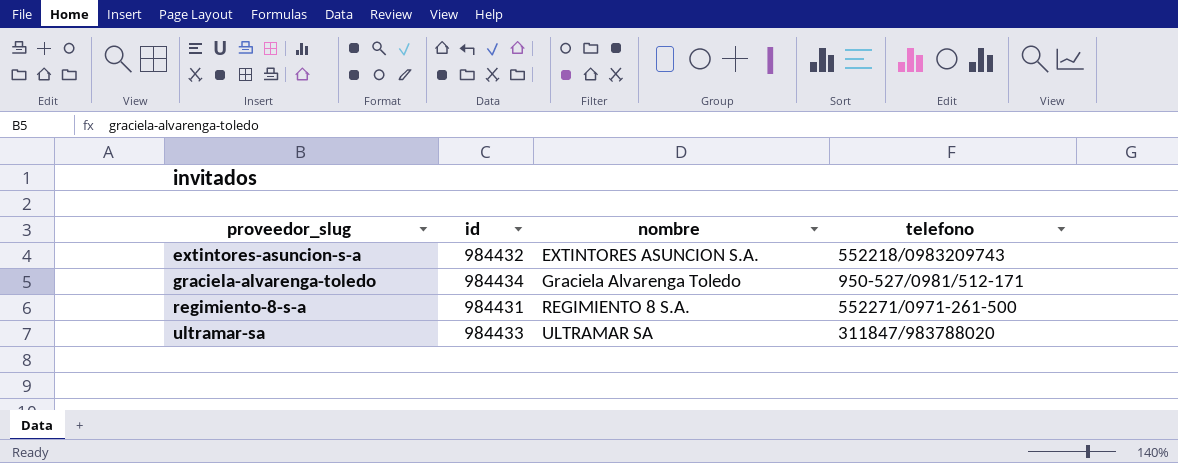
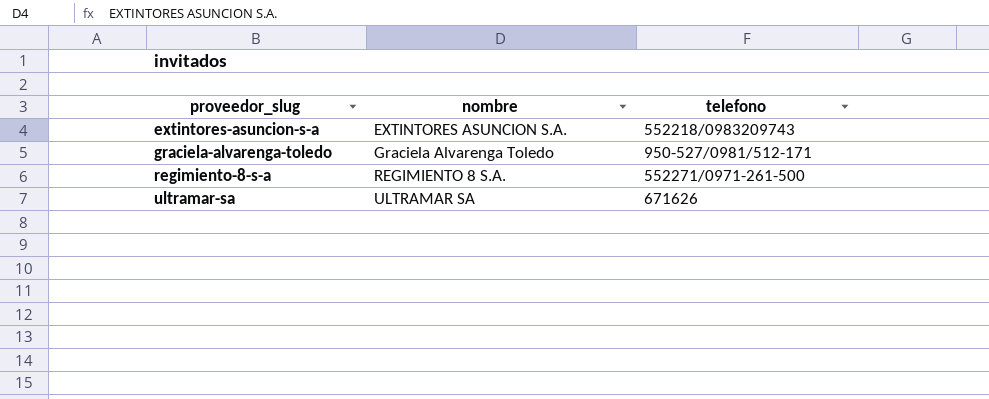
column id | position: 2 -> none
ultramar-sa | telefono: 311847/983788020 -> 671626

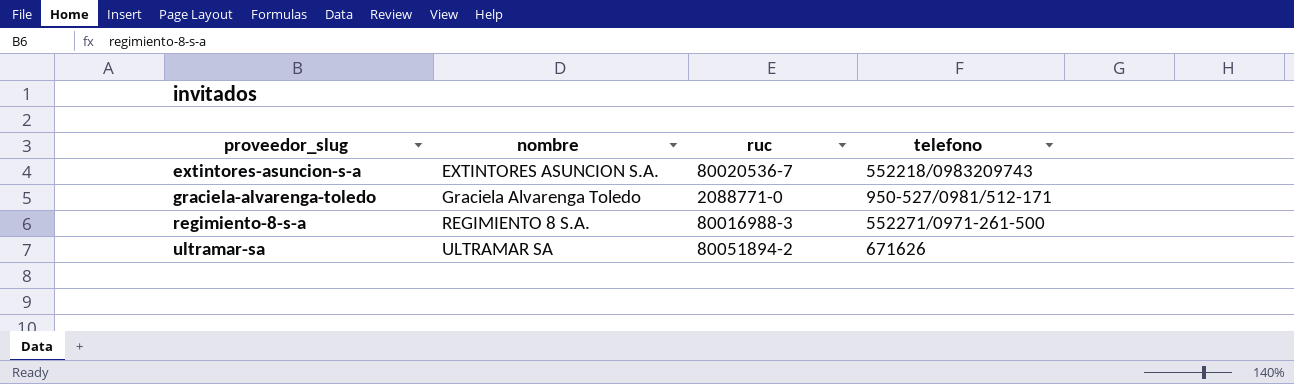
column ruc | position: none -> 3

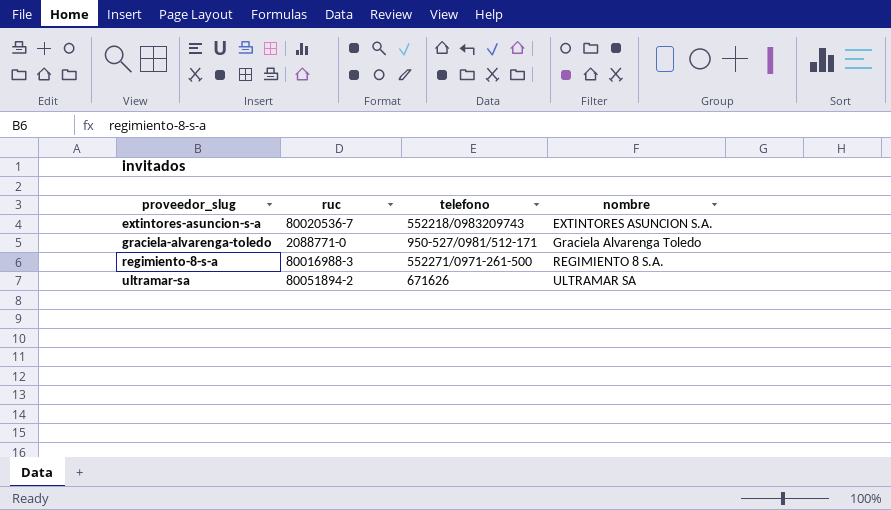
column nombre | position: 2 -> 4

